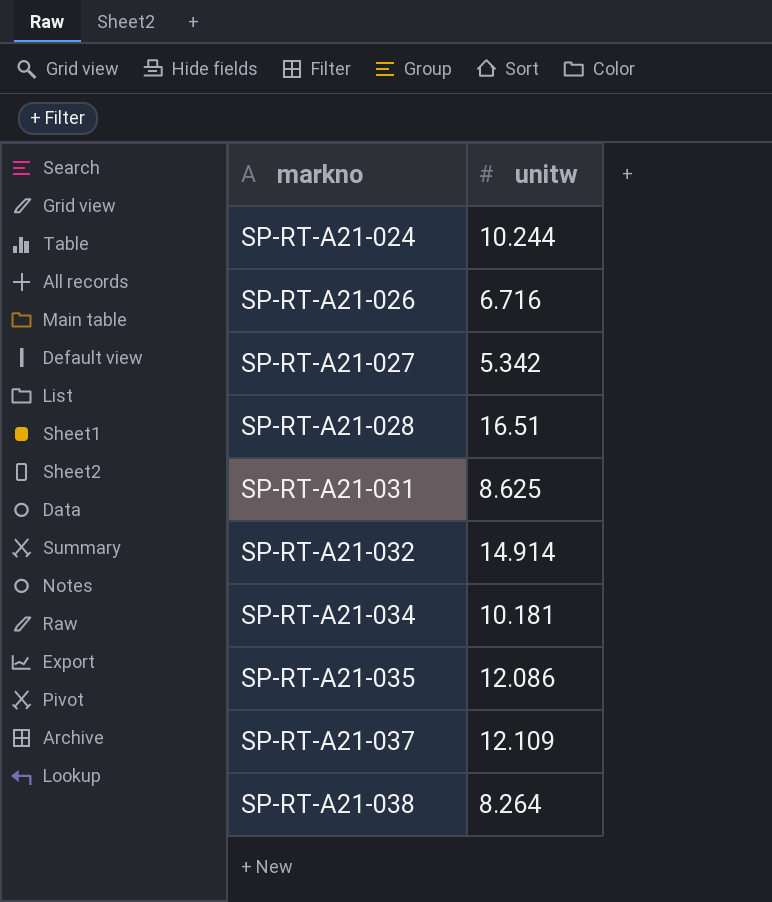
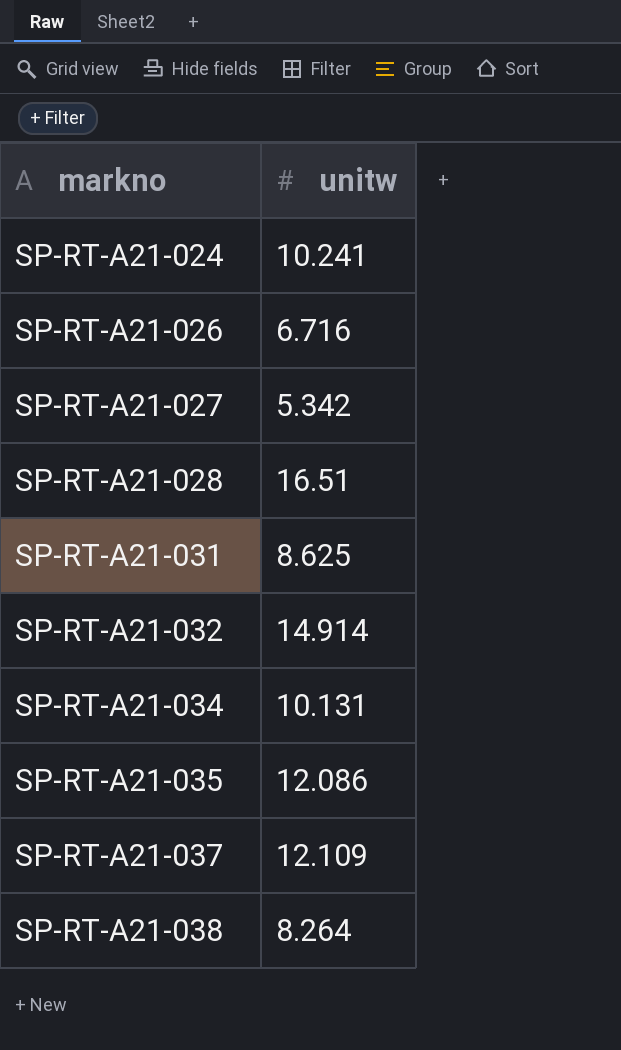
SP-RT-A21-024 | unitw: 10.244 -> 10.241
SP-RT-A21-034 | unitw: 10.181 -> 10.131

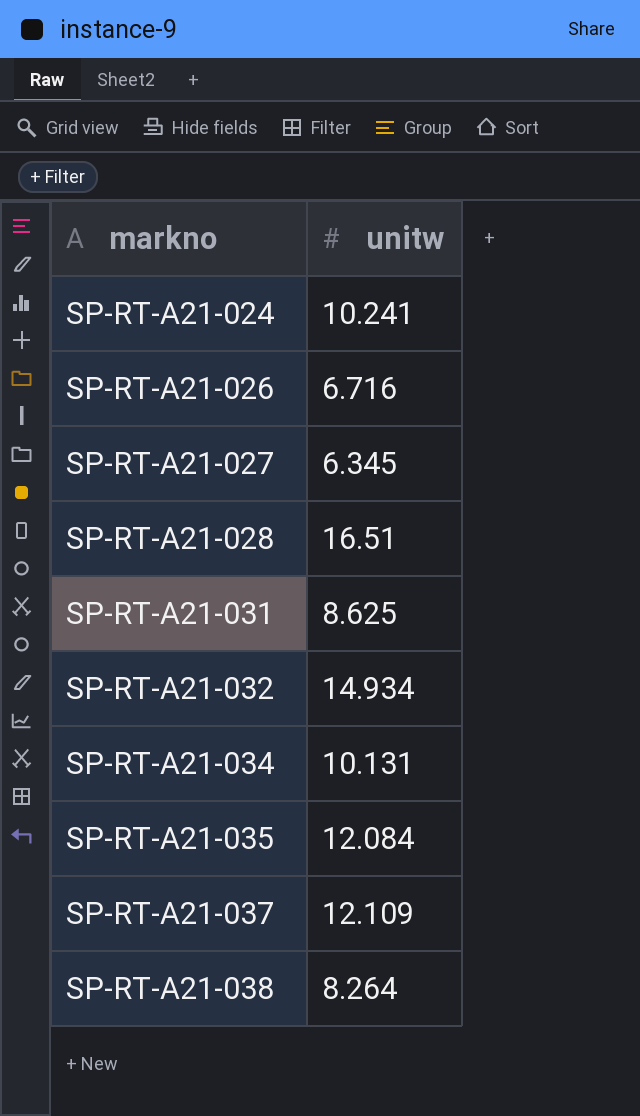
SP-RT-A21-027 | unitw: 5.342 -> 6.345
SP-RT-A21-032 | unitw: 14.914 -> 14.934
SP-RT-A21-035 | unitw: 12.086 -> 12.084

